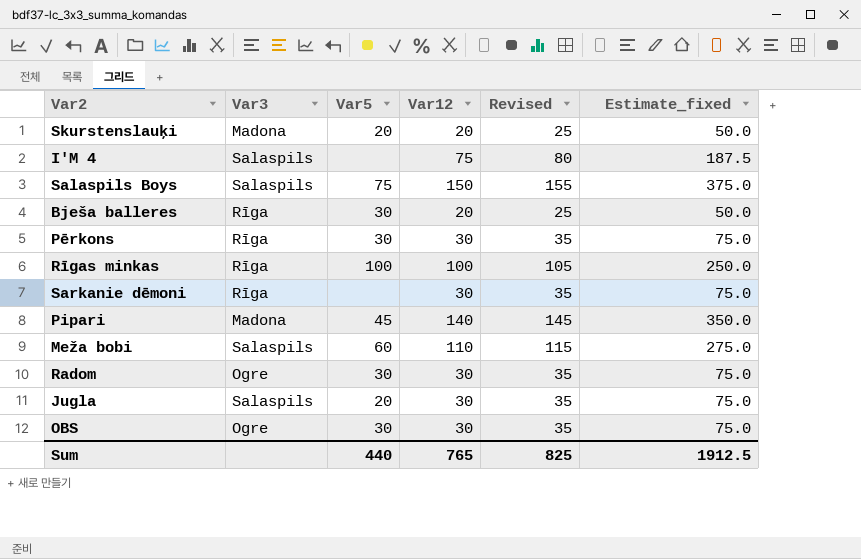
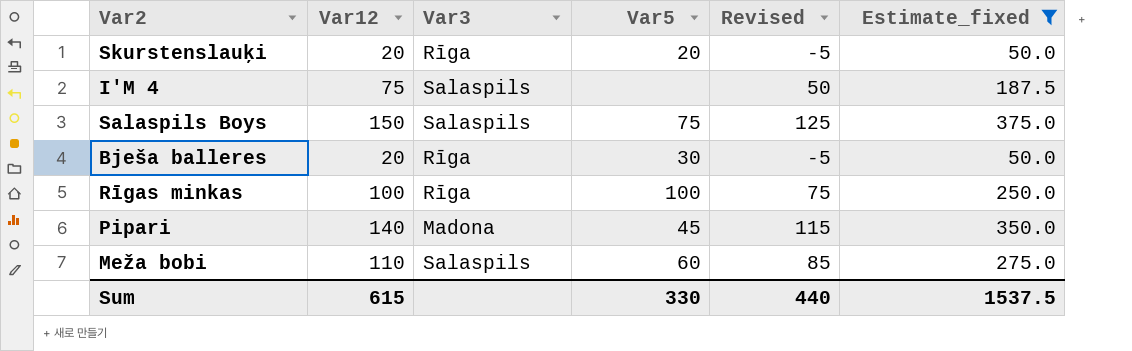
filter: none -> Estimate_fixed != 75.0
column Var12 | position: 4 -> 2
column Revised | formula: [Var12] + 5 -> [Var12] - 25
Skurstenslauķi | Var3: Madona -> Rīga
Sum | Var12: 765 -> 615
Sum | Var5: 440 -> 330
Sum | Revised: 825 -> 440
Sum | Estimate_fixed: 1912.5 -> 1537.5

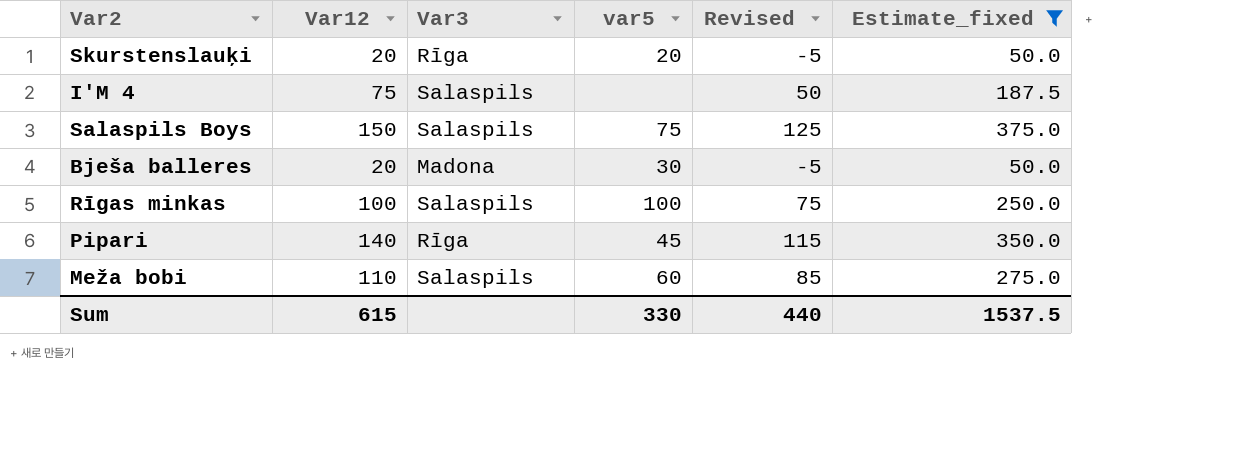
column name: Var5 -> var5
Bješa balleres | Var3: Rīga -> Madona
Rīgas minkas | Var3: Rīga -> Salaspils
Pipari | Var3: Madona -> Rīga

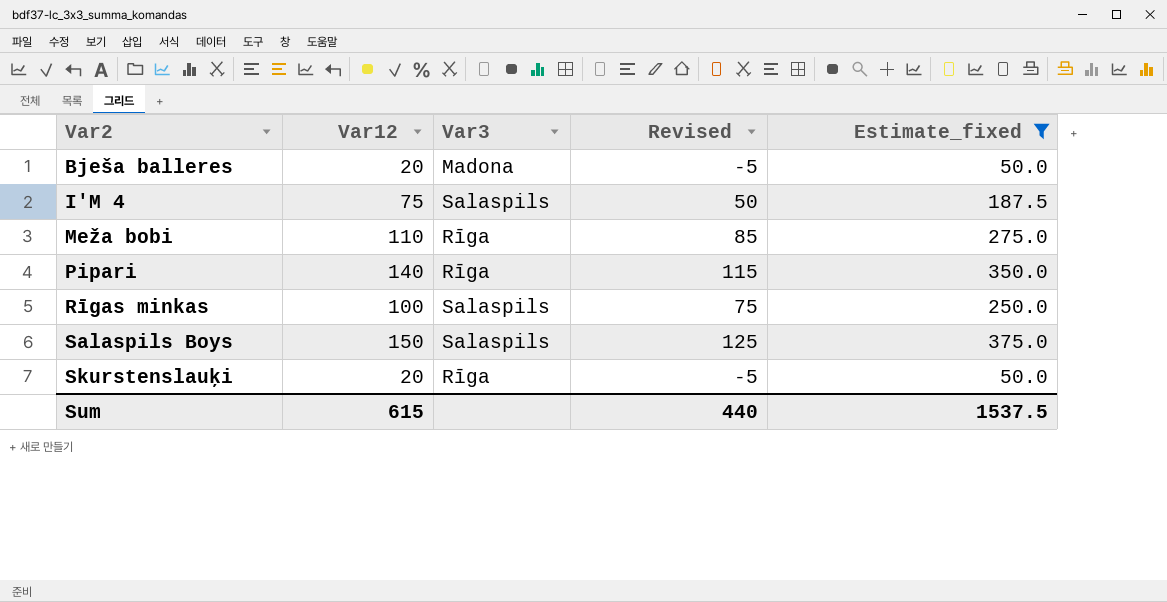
row order: none -> Var2 ascending
column var5 | position: 4 -> none
Meža bobi | Var3: Salaspils -> Rīga

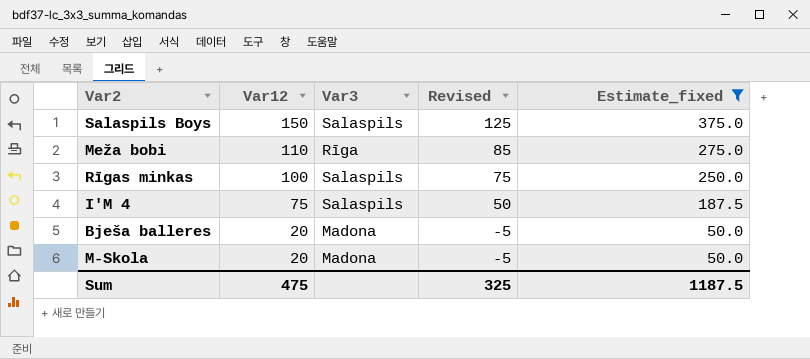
row order: Var2 ascending -> Var12 descending
row Pipari: 140 | Rīga | 115 | 350.0 -> none
row Skurstenslauķi: 20 | Rīga | -5 | 50.0 -> none
row M-Skola: none -> 20 | Madona | -5 | 50.0
Sum | Var12: 615 -> 475
Sum | Revised: 440 -> 325
Sum | Estimate_fixed: 1537.5 -> 1187.5

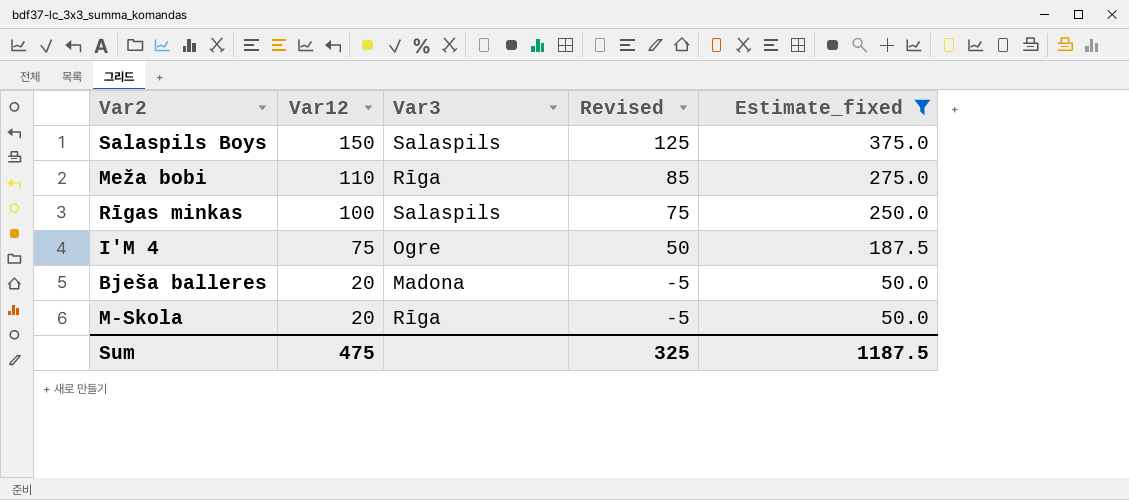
I'M 4 | Var3: Salaspils -> Ogre
M-Skola | Var3: Madona -> Rīga

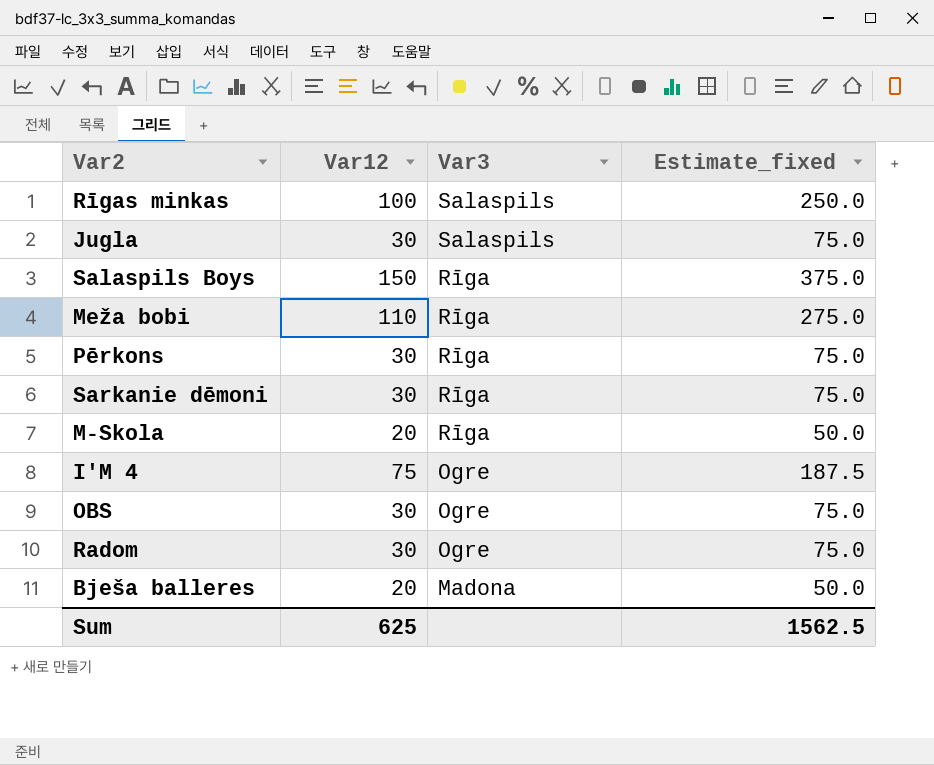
filter: Estimate_fixed != 75.0 -> none
row order: Var12 descending -> Var3 descending
column Revised | formula: [Var12] - 25 -> none
Salaspils Boys | Var3: Salaspils -> Rīga
Sum | Var12: 475 -> 625
Sum | Estimate_fixed: 1187.5 -> 1562.5

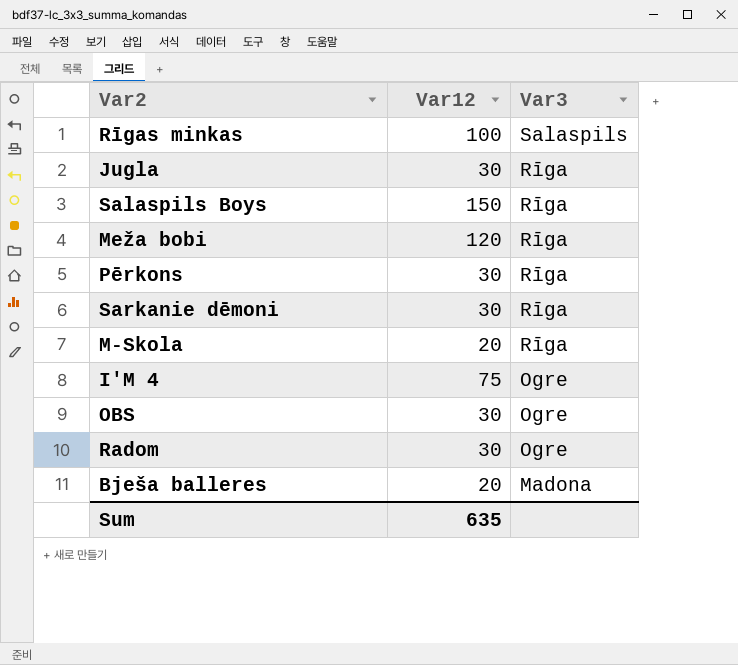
column Estimate_fixed | formula: [Var12] * 2.5 -> none
Jugla | Var3: Salaspils -> Rīga
Meža bobi | Var12: 110 -> 120
Sum | Var12: 625 -> 635

